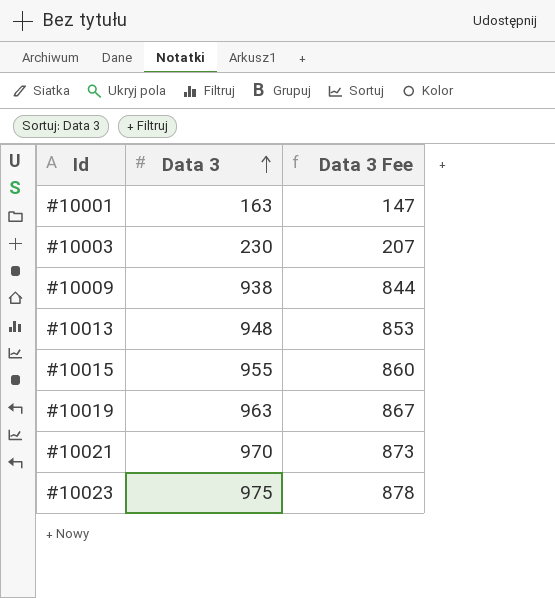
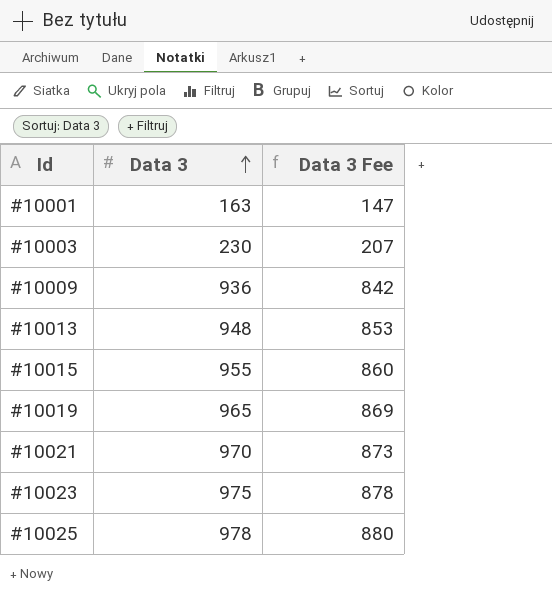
#10009 | Data 3: 938 -> 936
#10009 | Data 3 Fee: 844 -> 842
#10019 | Data 3: 963 -> 965
#10019 | Data 3 Fee: 867 -> 869
row #10025: none -> 978 | 880

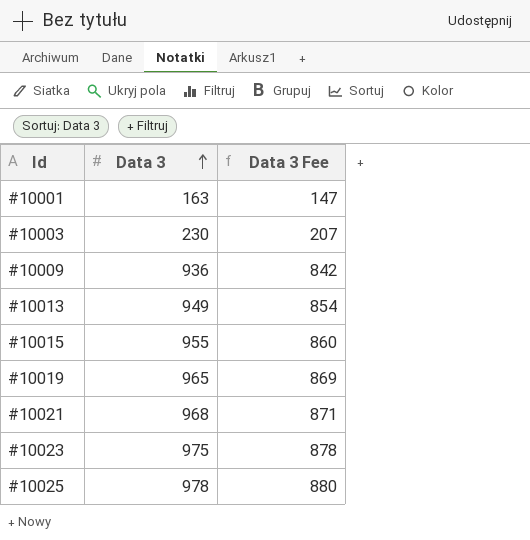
#10013 | Data 3: 948 -> 949
#10013 | Data 3 Fee: 853 -> 854
#10021 | Data 3: 970 -> 968
#10021 | Data 3 Fee: 873 -> 871

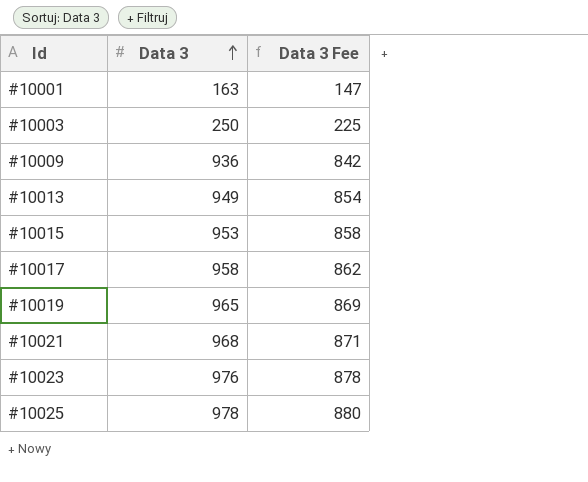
#10003 | Data 3: 230 -> 250
#10003 | Data 3 Fee: 207 -> 225
#10015 | Data 3: 955 -> 953
#10015 | Data 3 Fee: 860 -> 858
row #10017: none -> 958 | 862
#10023 | Data 3: 975 -> 976

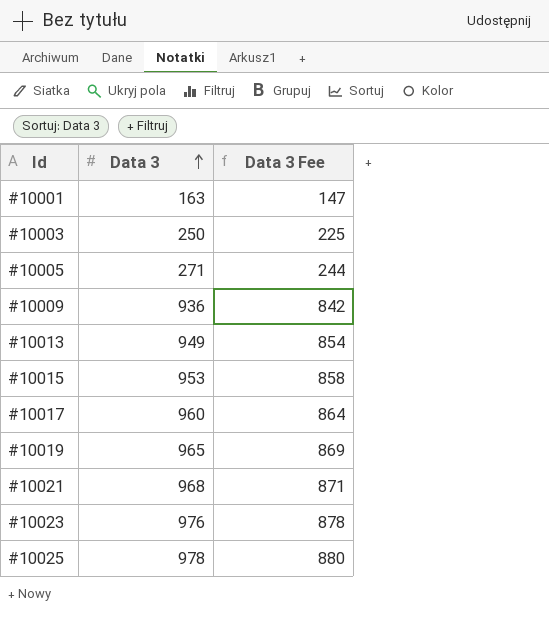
row #10005: none -> 271 | 244
#10017 | Data 3: 958 -> 960
#10017 | Data 3 Fee: 862 -> 864

